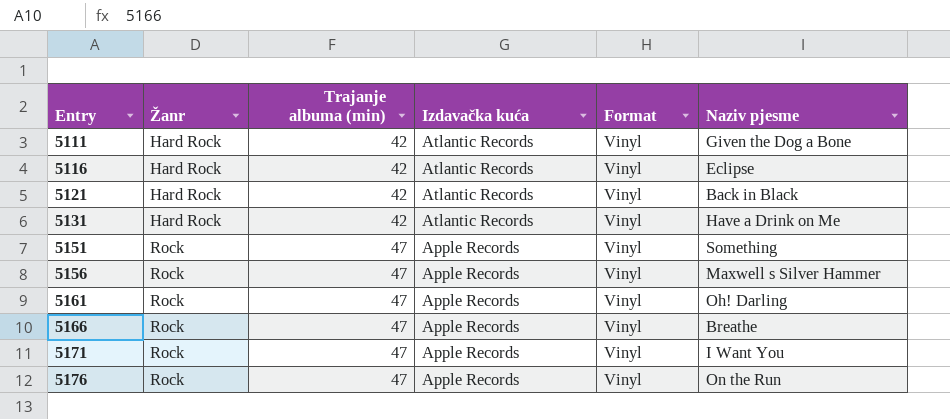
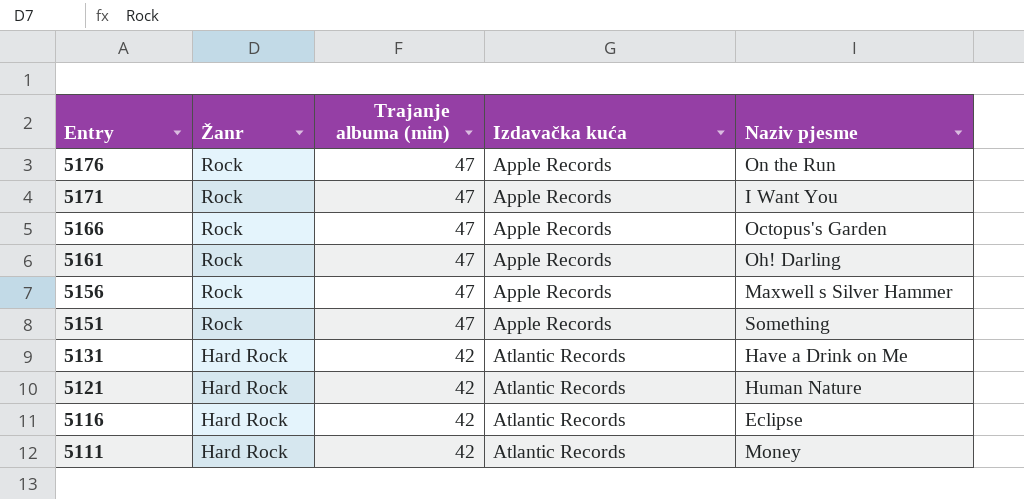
row order: Entry ascending -> Entry descending
column Format | position: 5 -> none
5166 | Naziv pjesme: Breathe -> Octopus's Garden
5121 | Naziv pjesme: Back in Black -> Human Nature
5111 | Naziv pjesme: Given the Dog a Bone -> Money

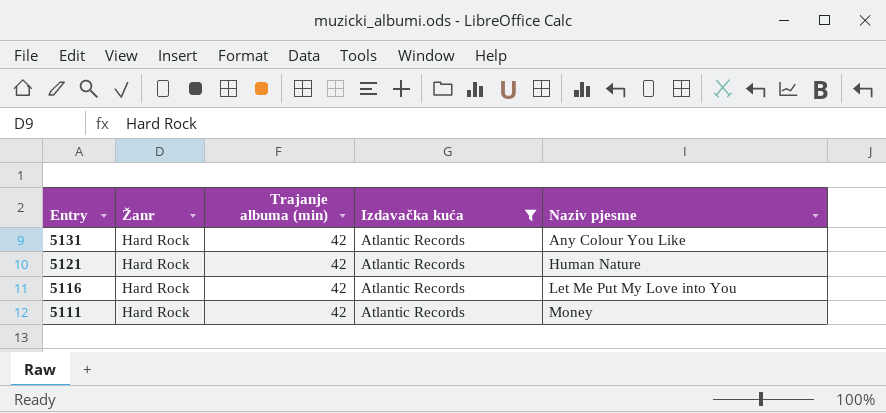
filter: none -> Izdavačka kuća = Atlantic Records
5131 | Naziv pjesme: Have a Drink on Me -> Any Colour You Like
5116 | Naziv pjesme: Eclipse -> Let Me Put My Love into You

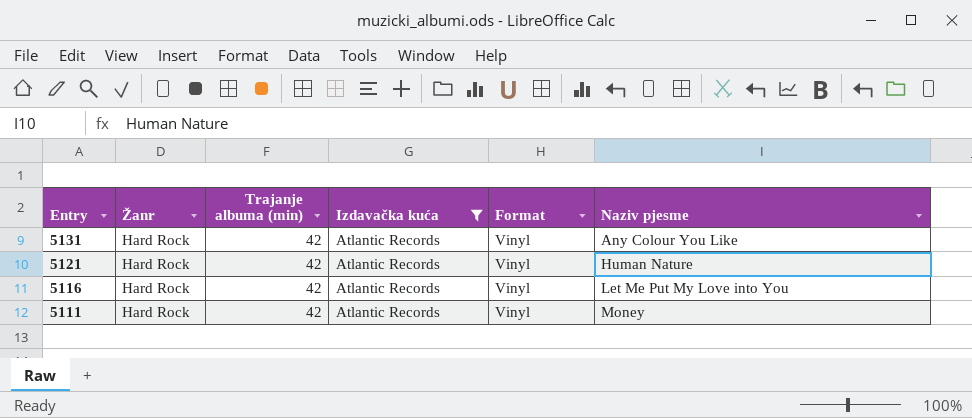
column Format | position: none -> 5

